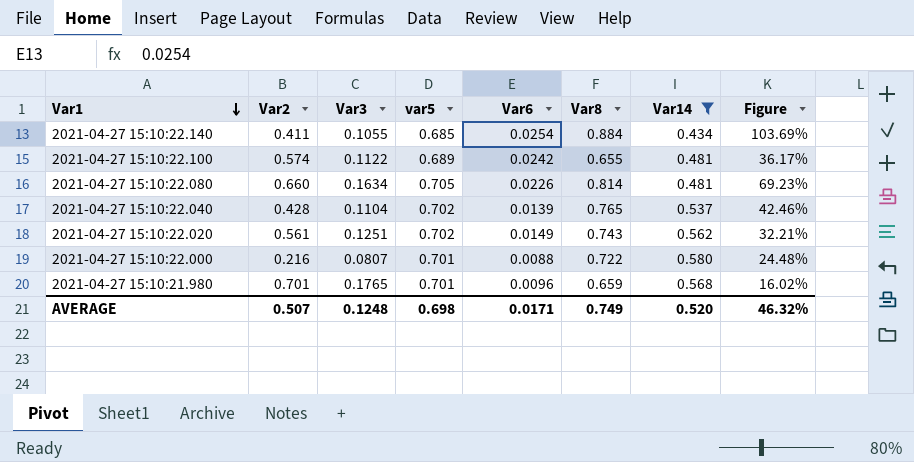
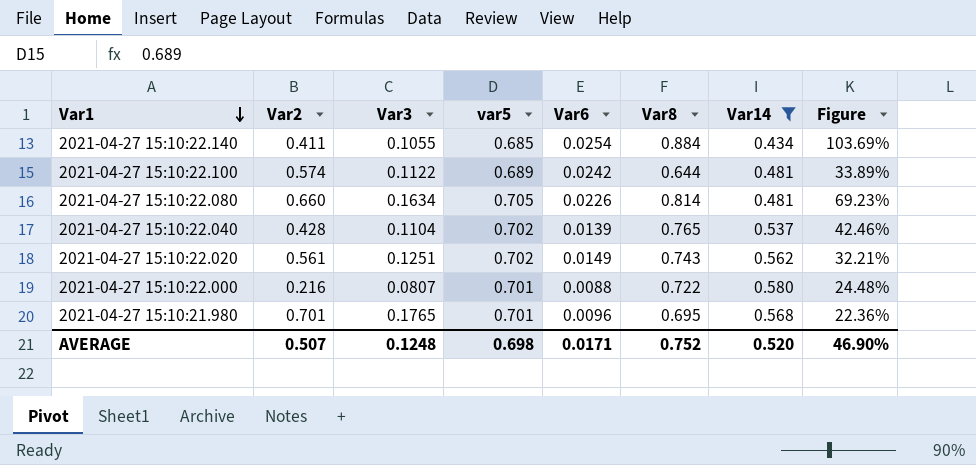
2021-04-27 15:10:22.100 | Var8: 0.655 -> 0.644
2021-04-27 15:10:22.100 | Figure: 36.17% -> 33.89%
2021-04-27 15:10:21.980 | Var8: 0.659 -> 0.695
2021-04-27 15:10:21.980 | Figure: 16.02% -> 22.36%
AVERAGE | Var8: 0.749 -> 0.752
AVERAGE | Figure: 46.32% -> 46.90%

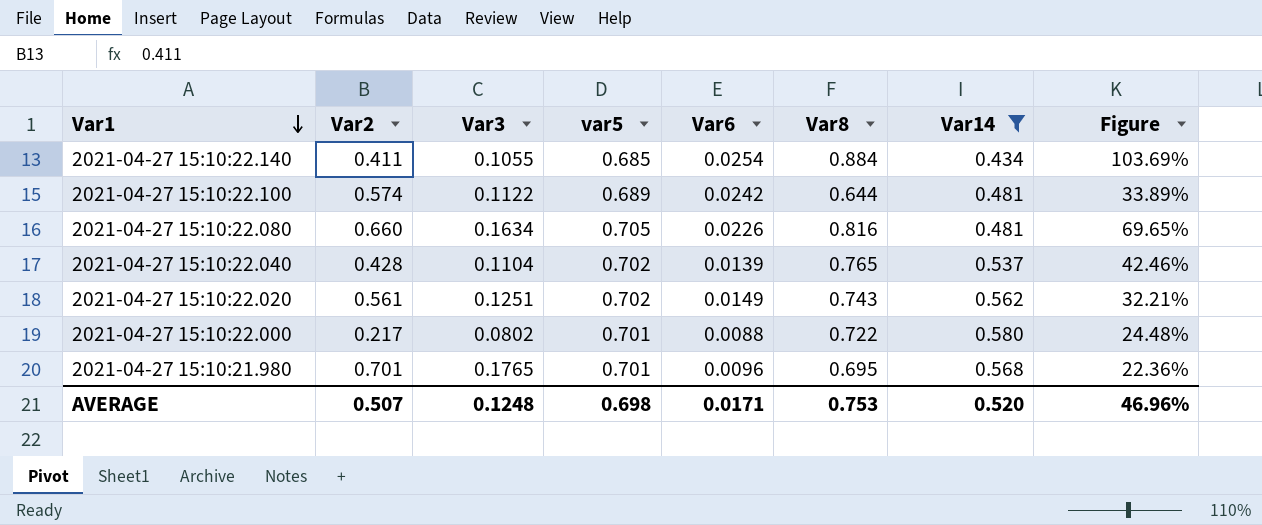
2021-04-27 15:10:22.080 | Var8: 0.814 -> 0.816
2021-04-27 15:10:22.080 | Figure: 69.23% -> 69.65%
2021-04-27 15:10:22.000 | Var2: 0.216 -> 0.217
2021-04-27 15:10:22.000 | Var3: 0.0807 -> 0.0802
AVERAGE | Var8: 0.752 -> 0.753
AVERAGE | Figure: 46.90% -> 46.96%

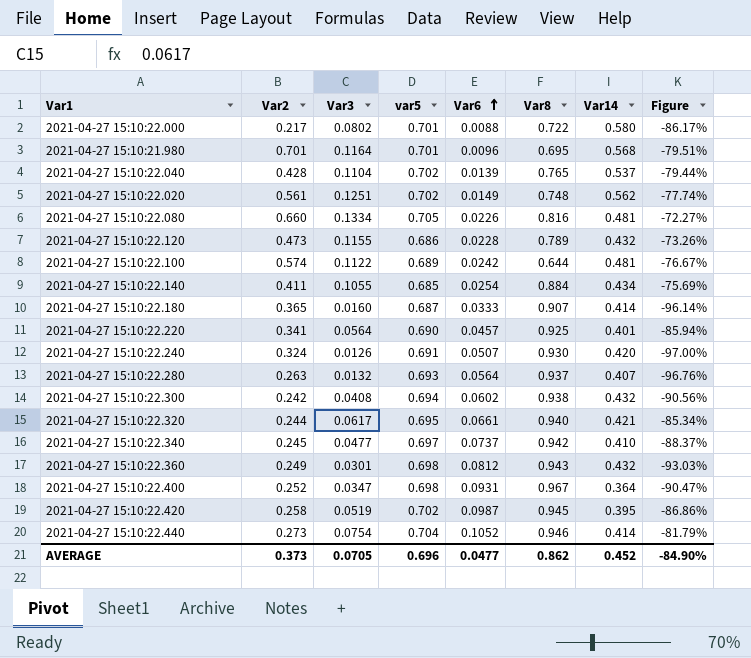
filter: Var14 >= 0.434 -> none
row order: Var1 descending -> Var6 ascending
column Figure | formula: ([Var8] - [Var14]) / [Var14] -> ([Var3] - [Var14]) / [Var14]
2021-04-27 15:10:21.980 | Var3: 0.1765 -> 0.1164
2021-04-27 15:10:22.020 | Var8: 0.743 -> 0.748
2021-04-27 15:10:22.080 | Var3: 0.1634 -> 0.1334
AVERAGE | Var2: 0.507 -> 0.373
AVERAGE | Var3: 0.1248 -> 0.0705
AVERAGE | var5: 0.698 -> 0.696
AVERAGE | Var6: 0.0171 -> 0.0477
AVERAGE | Var8: 0.753 -> 0.862
AVERAGE | Var14: 0.520 -> 0.452
AVERAGE | Figure: 46.96% -> -84.90%

